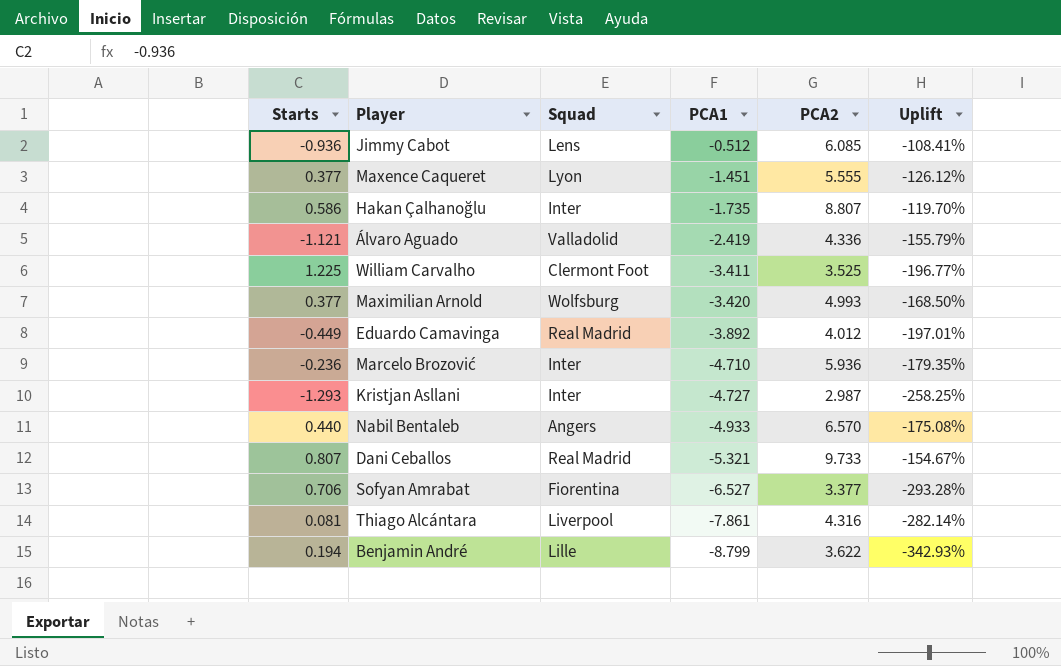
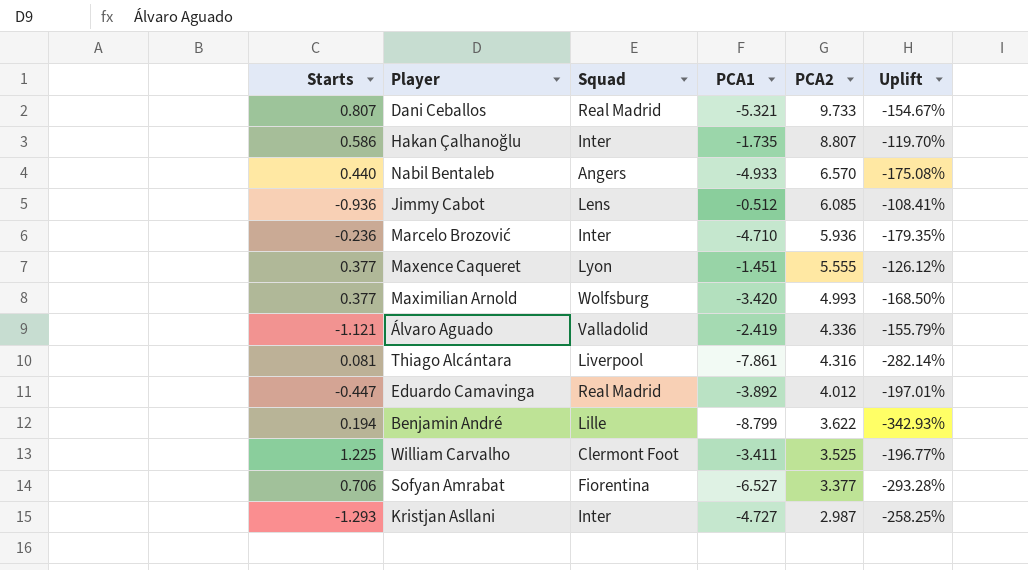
row order: PCA1 descending -> PCA2 descending
Eduardo Camavinga | Starts: -0.449 -> -0.447

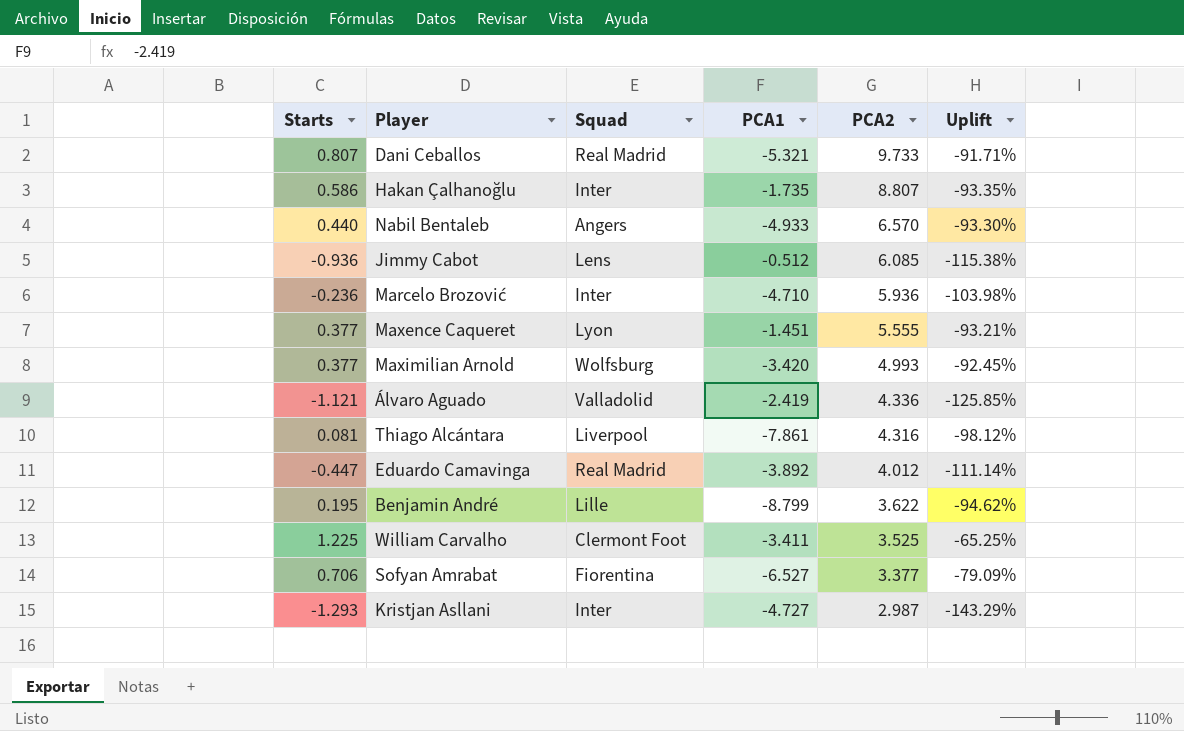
column Uplift | formula: ([PCA1] - [PCA2]) / [PCA2] -> ([Starts] - [PCA2]) / [PCA2]
Benjamin André | Starts: 0.194 -> 0.195

